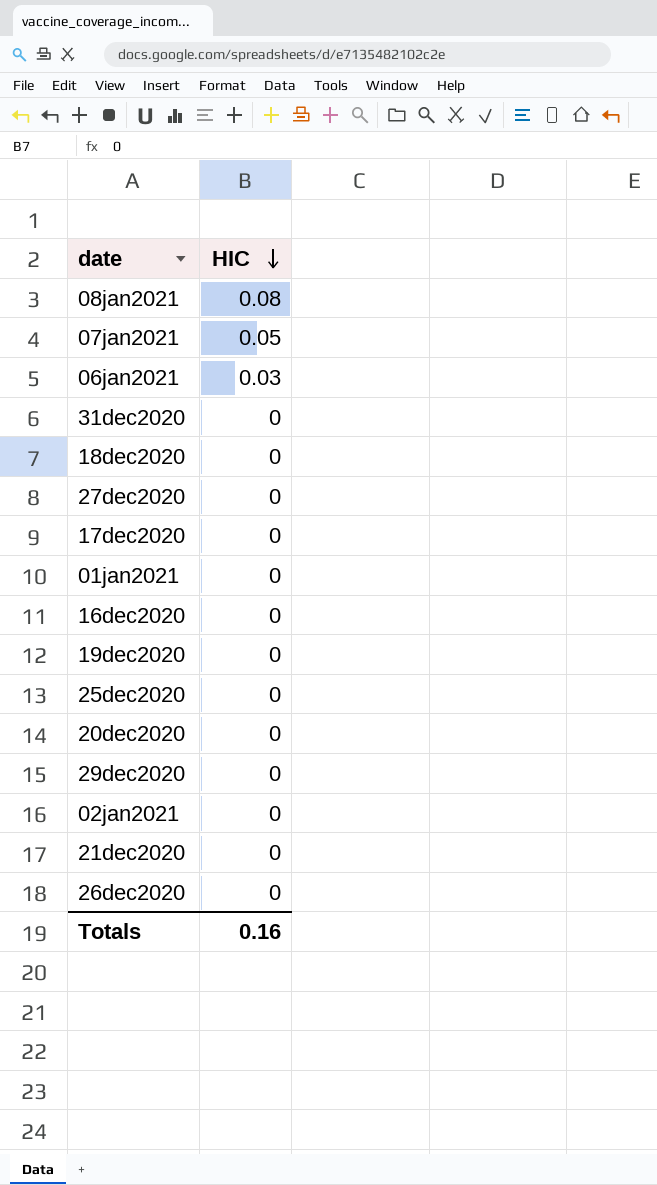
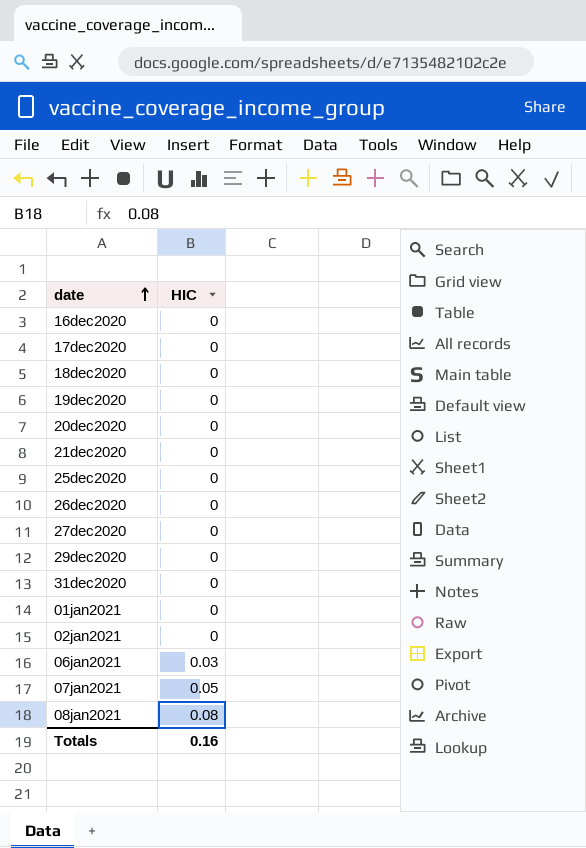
row order: HIC descending -> date ascending

